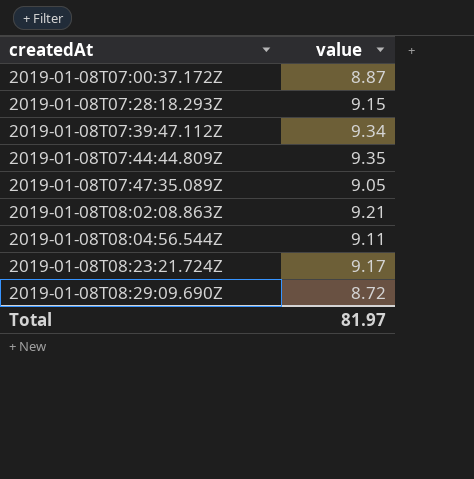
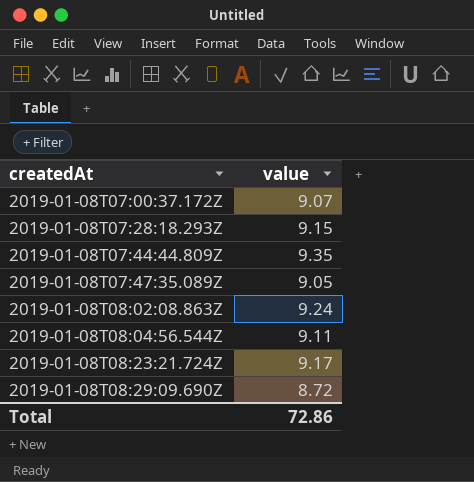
row 2019-01-08T07:39:47.112Z: 9.34 -> none
2019-01-08T07:00:37.172Z | value: 8.87 -> 9.07
2019-01-08T08:02:08.863Z | value: 9.21 -> 9.24
Total | value: 81.97 -> 72.86

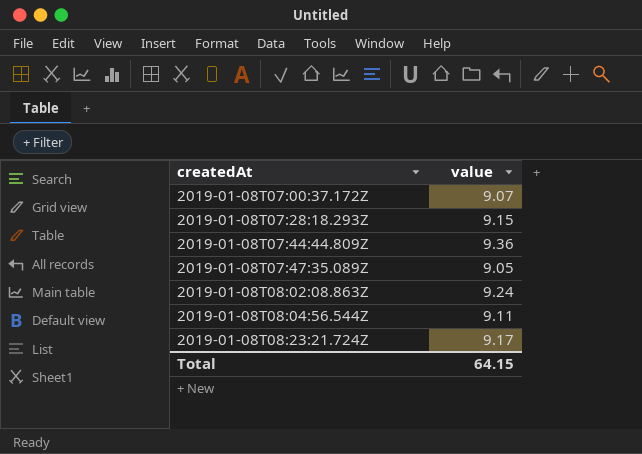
row 2019-01-08T08:29:09.690Z: 8.72 -> none
2019-01-08T07:44:44.809Z | value: 9.35 -> 9.36
Total | value: 72.86 -> 64.15

